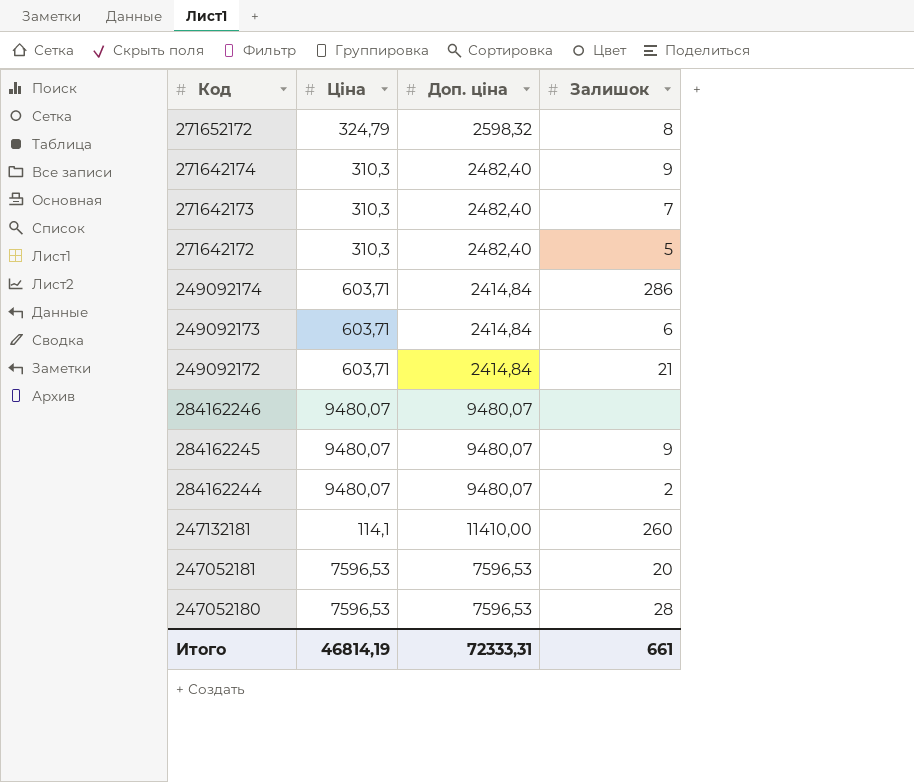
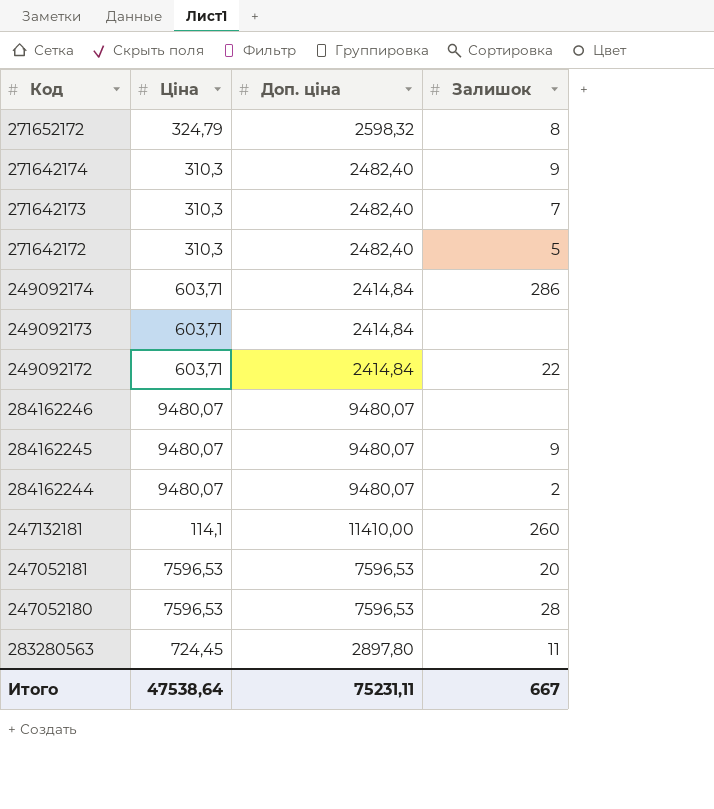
249092173 | Залишок: 6 -> none
249092172 | Залишок: 21 -> 22
row 283280563: none -> 724,45 | 2897,80 | 11
Итого | Ціна: 46814,19 -> 47538,64
Итого | Доп. ціна: 72333,31 -> 75231,11
Итого | Залишок: 661 -> 667

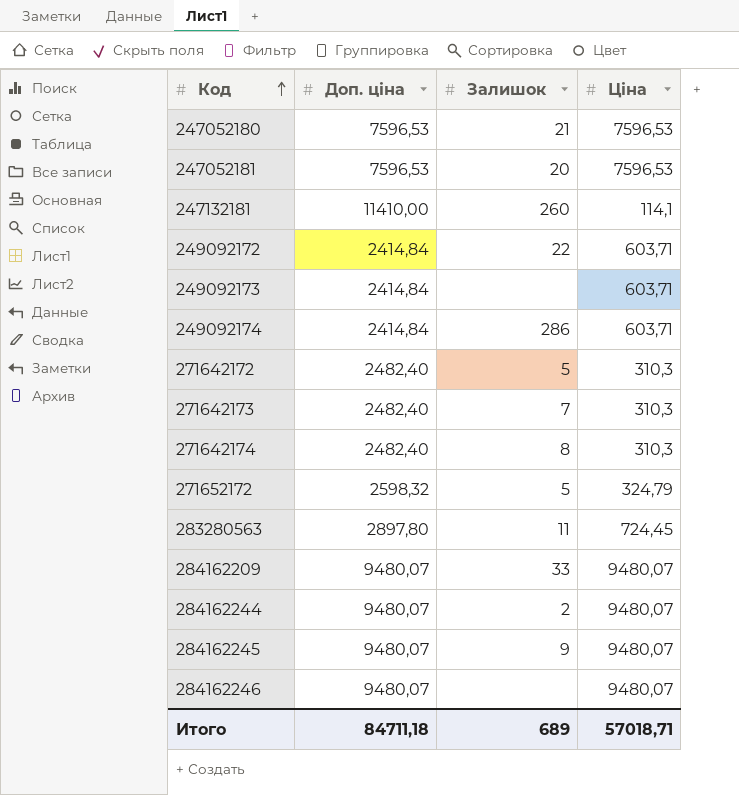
row order: none -> Код ascending
column Ціна | position: 2 -> 4
247052180 | Залишок: 28 -> 21
271642174 | Залишок: 9 -> 8
271652172 | Залишок: 8 -> 5
row 284162209: none -> 9480,07 | 33 | 9480,07
Итого | Доп. ціна: 75231,11 -> 84711,18
Итого | Залишок: 667 -> 689
Итого | Ціна: 47538,64 -> 57018,71

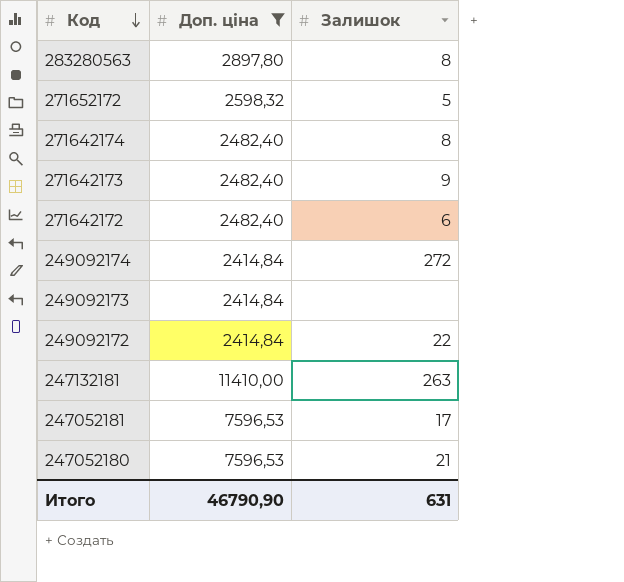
filter: none -> Доп. ціна != 9480,07
row order: Код ascending -> Код descending
column Ціна | position: 4 -> none
283280563 | Залишок: 11 -> 8
271642173 | Залишок: 7 -> 9
271642172 | Залишок: 5 -> 6
249092174 | Залишок: 286 -> 272
247132181 | Залишок: 260 -> 263
247052181 | Залишок: 20 -> 17
Итого | Доп. ціна: 84711,18 -> 46790,90
Итого | Залишок: 689 -> 631

